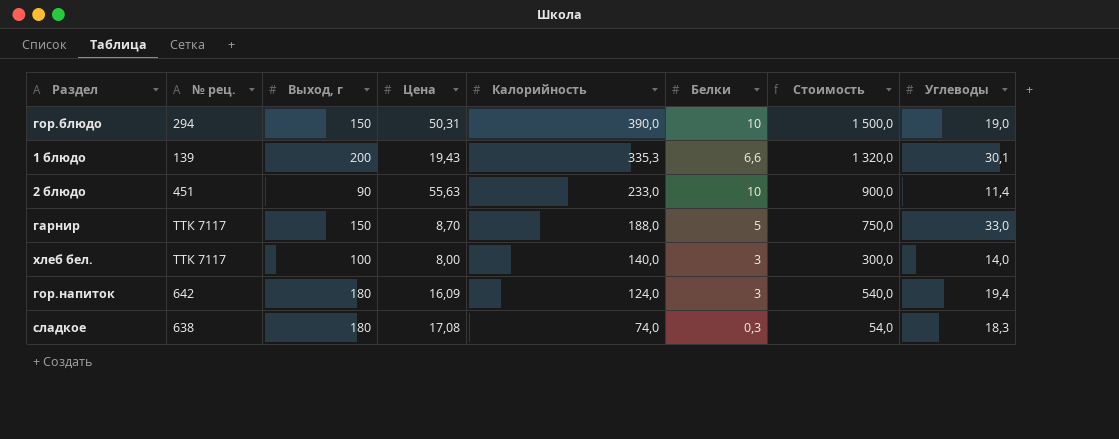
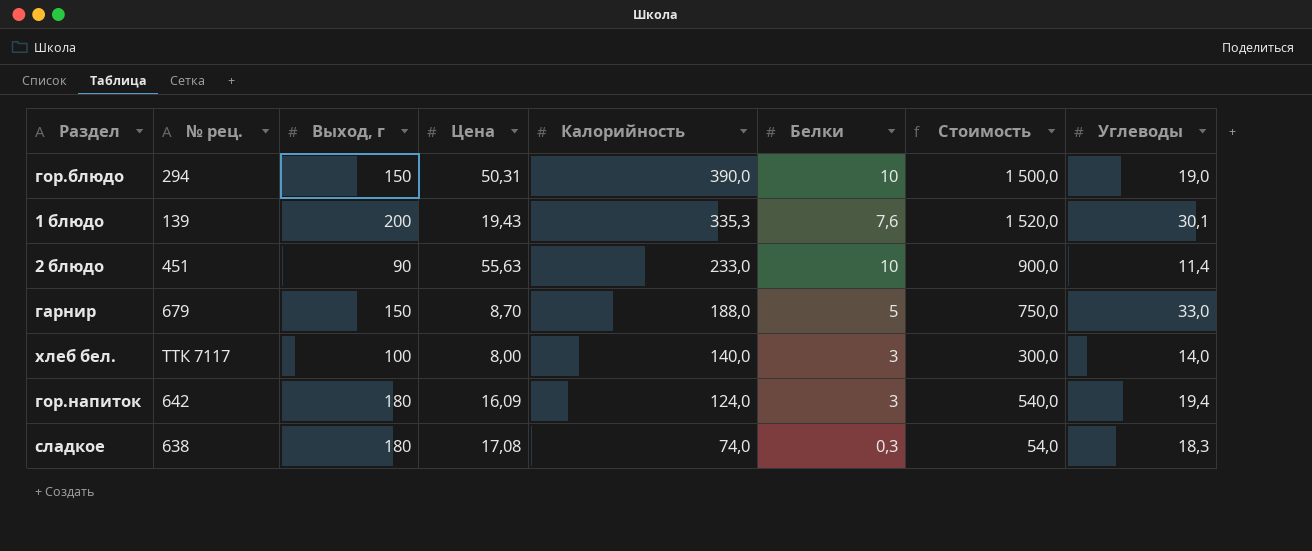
1 блюдо | Белки: 6,6 -> 7,6
1 блюдо | Стоимость: 1 320,0 -> 1 520,0
гарнир | № рец.: ТТК 7117 -> 679

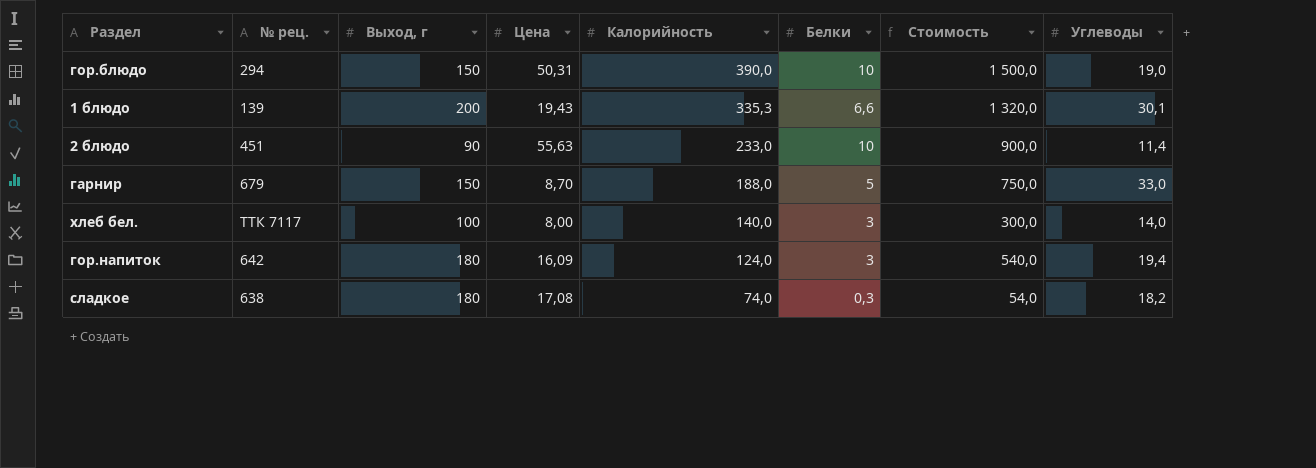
1 блюдо | Белки: 7,6 -> 6,6
1 блюдо | Стоимость: 1 520,0 -> 1 320,0
сладкое | Углеводы: 18,3 -> 18,2

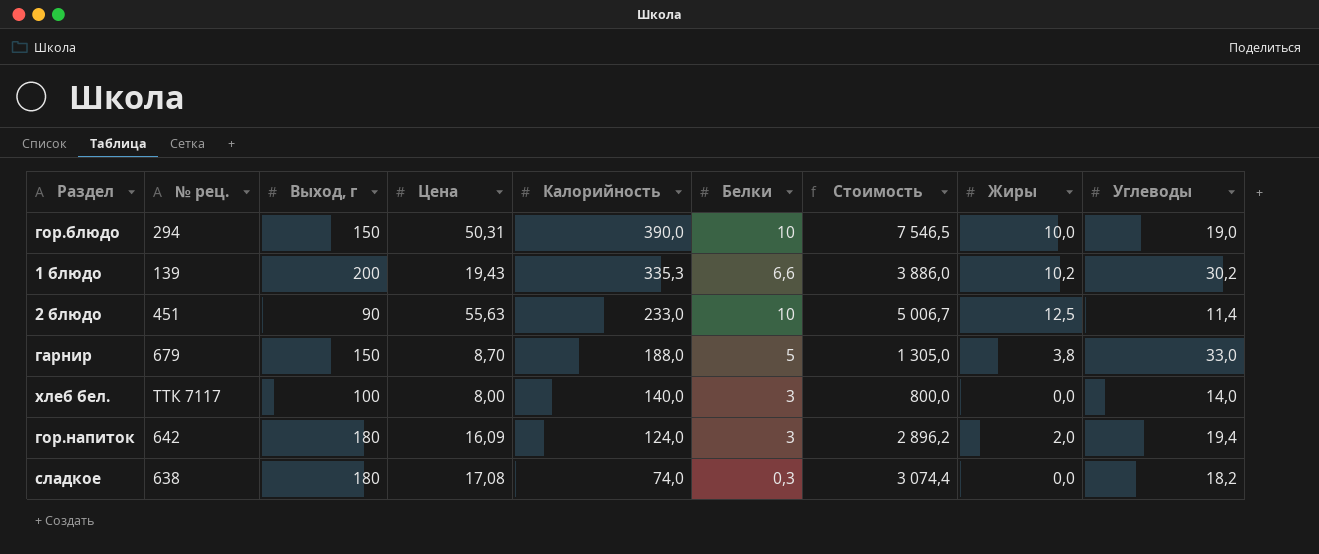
column Стоимость | formula: [Выход, г] * [Белки] -> [Выход, г] * [Цена]
column Жиры | position: none -> 8
1 блюдо | Углеводы: 30,1 -> 30,2

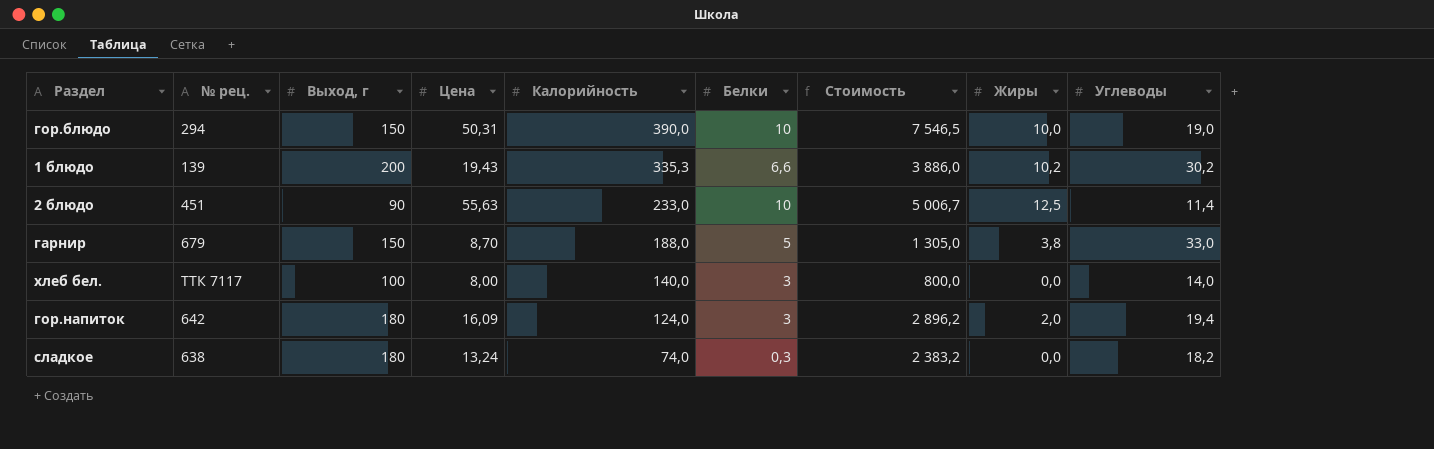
сладкое | Цена: 17,08 -> 13,24
сладкое | Стоимость: 3 074,4 -> 2 383,2

